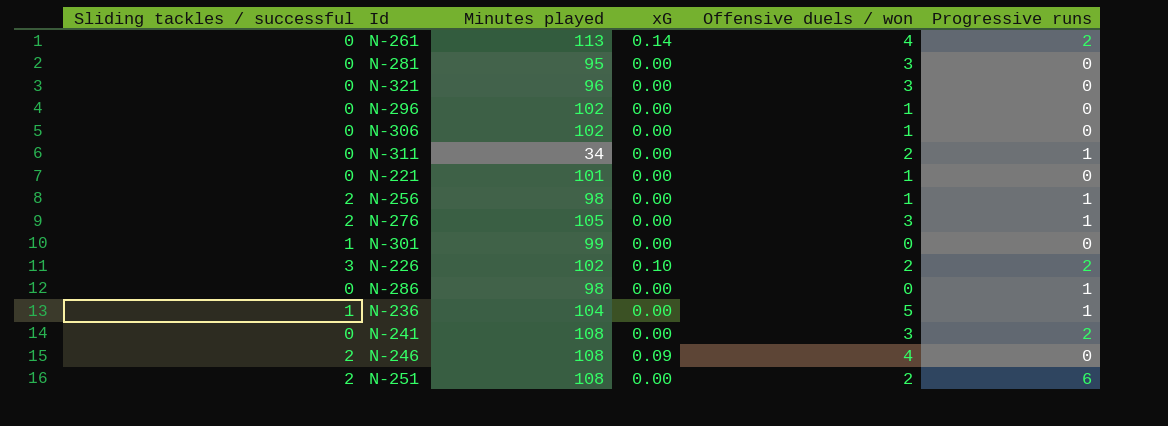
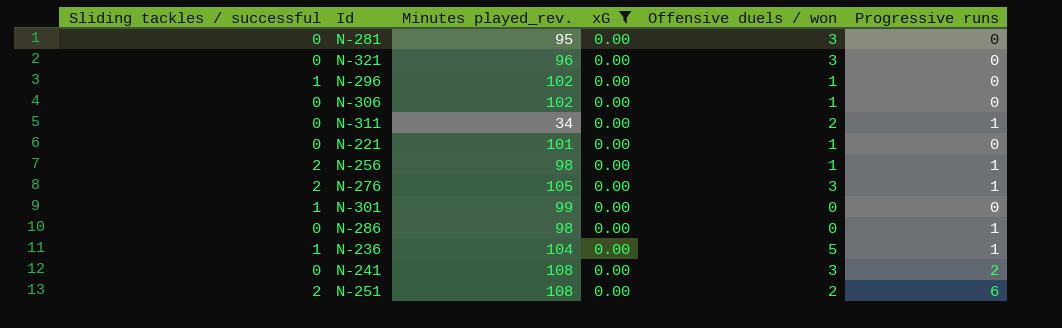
filter: none -> xG = 0.00
column name: Minutes played -> Minutes played_rev.
N-296 | Sliding tackles / successful: 0 -> 1

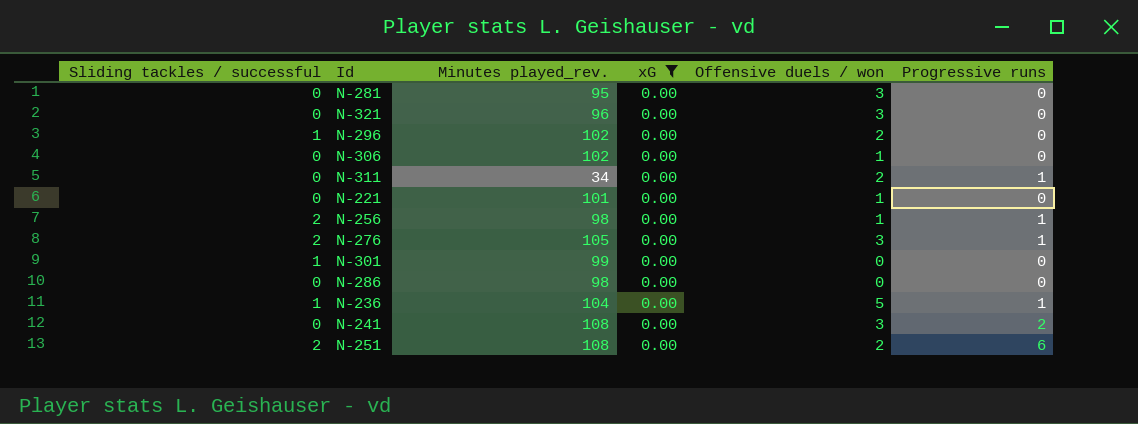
N-296 | Offensive duels / won: 1 -> 2
N-286 | Progressive runs: 1 -> 0

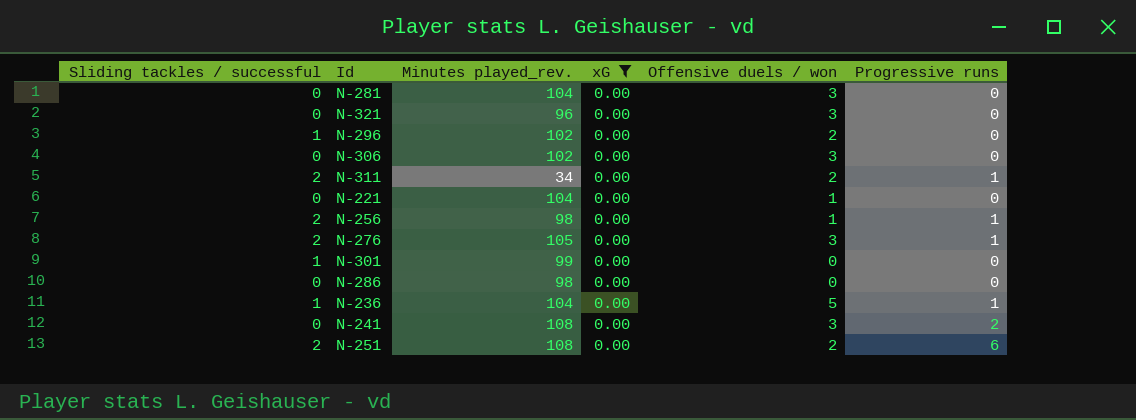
N-281 | Minutes played_rev.: 95 -> 104
N-306 | Offensive duels / won: 1 -> 3
N-311 | Sliding tackles / successful: 0 -> 2
N-221 | Minutes played_rev.: 101 -> 104

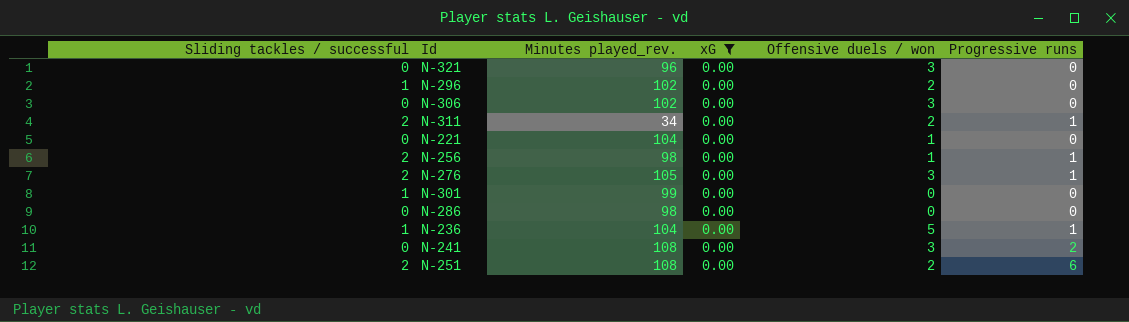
row N-281: 0 | 104 | 0.00 | 3 | 0 -> none

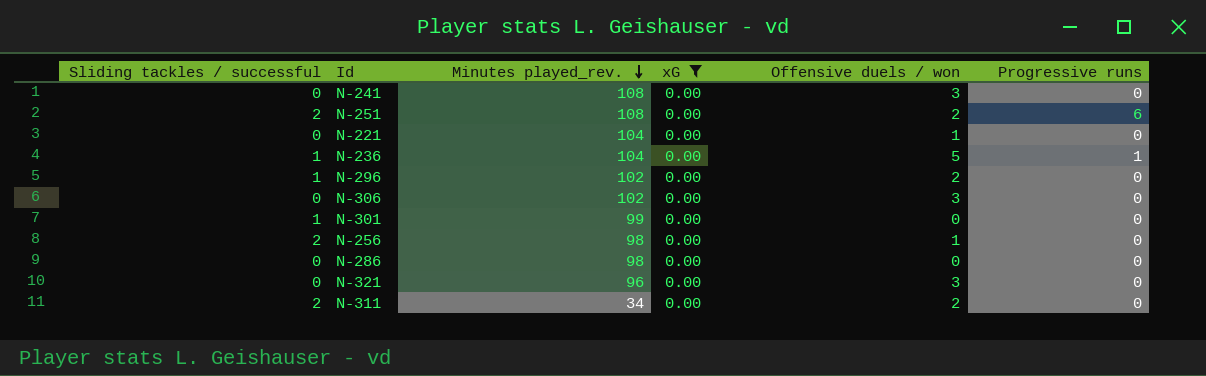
row order: none -> Minutes played_rev. descending
row N-276: 2 | 105 | 0.00 | 3 | 1 -> none
N-241 | Progressive runs: 2 -> 0
N-256 | Progressive runs: 1 -> 0
N-311 | Progressive runs: 1 -> 0

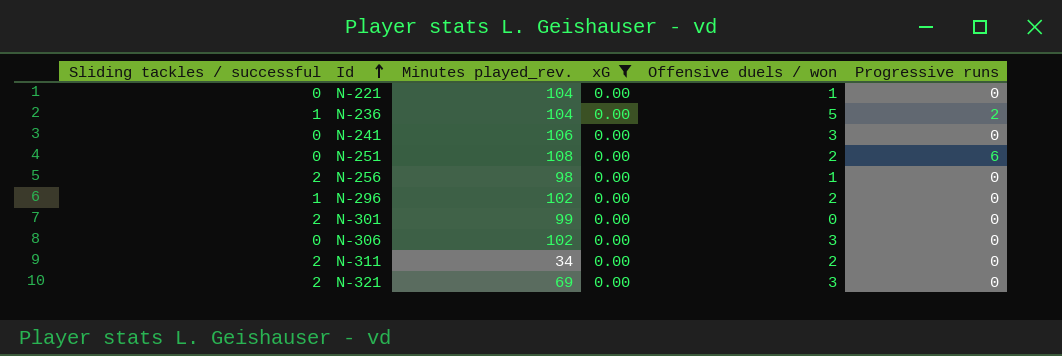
row order: Minutes played_rev. descending -> Id ascending
row N-286: 0 | 98 | 0.00 | 0 | 0 -> none
N-236 | Progressive runs: 1 -> 2
N-241 | Minutes played_rev.: 108 -> 106
N-251 | Sliding tackles / successful: 2 -> 0
N-301 | Sliding tackles / successful: 1 -> 2
N-321 | Sliding tackles / successful: 0 -> 2
N-321 | Minutes played_rev.: 96 -> 69

